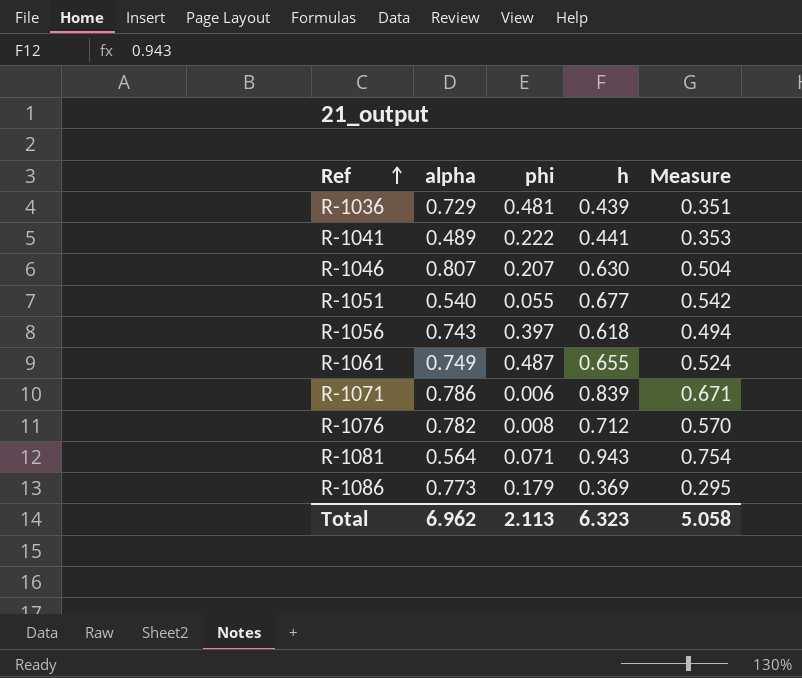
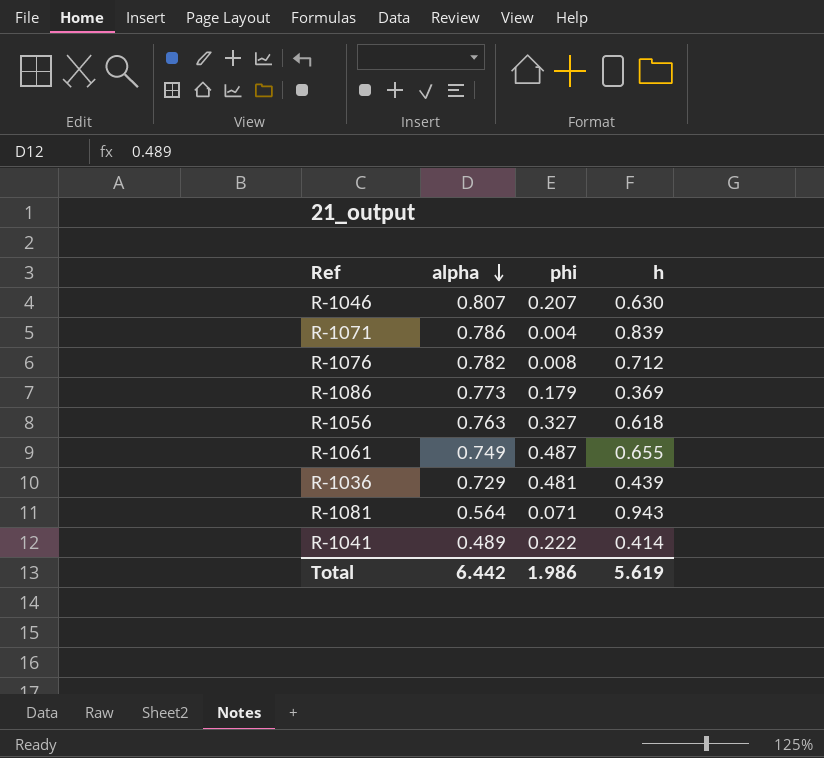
row order: Ref ascending -> alpha descending
column Measure | formula: [h] * 0.8 -> none
row R-1051: 0.540 | 0.055 | 0.677 | 0.542 -> none
R-1071 | phi: 0.006 -> 0.004
R-1056 | alpha: 0.743 -> 0.763
R-1056 | phi: 0.397 -> 0.327
R-1041 | h: 0.441 -> 0.414
Total | alpha: 6.962 -> 6.442
Total | phi: 2.113 -> 1.986
Total | h: 6.323 -> 5.619

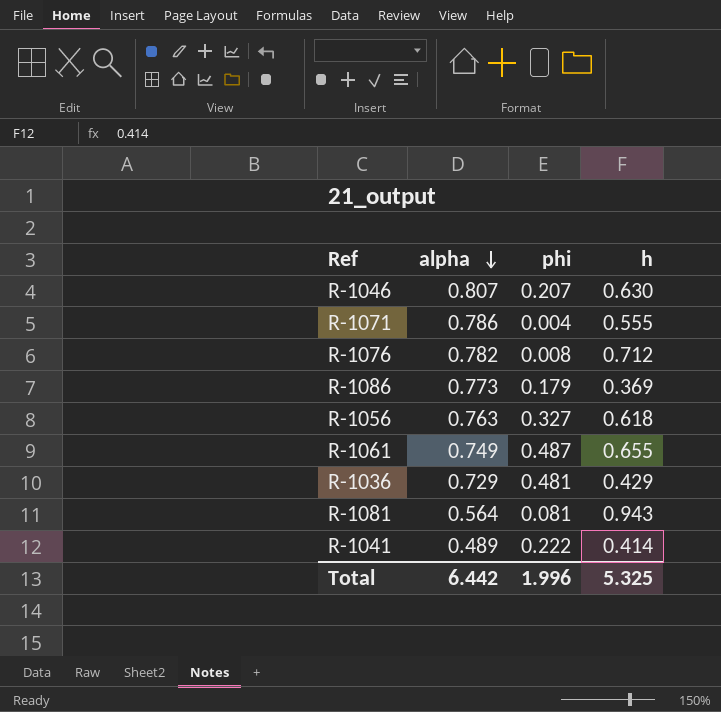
R-1071 | h: 0.839 -> 0.555
R-1036 | h: 0.439 -> 0.429
R-1081 | phi: 0.071 -> 0.081
Total | phi: 1.986 -> 1.996
Total | h: 5.619 -> 5.325

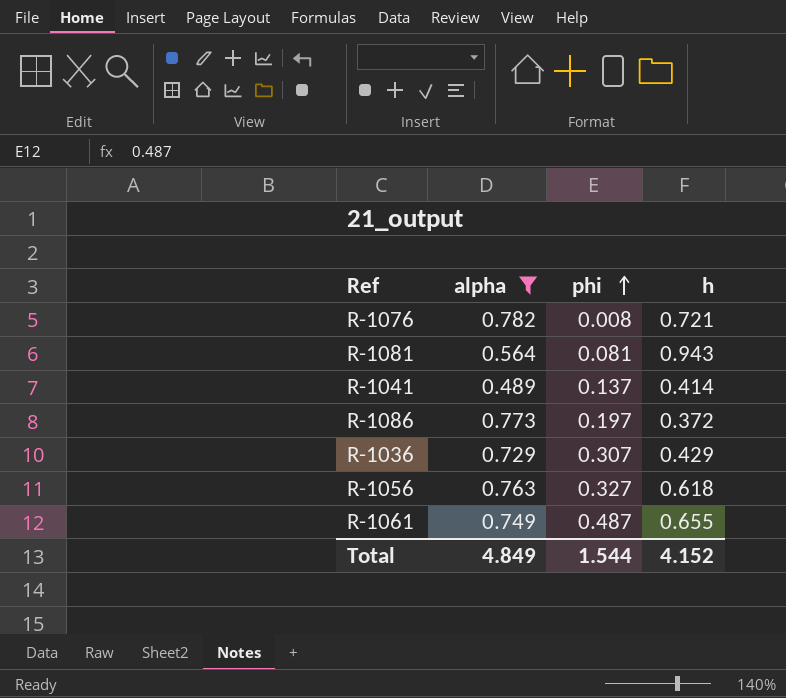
filter: none -> alpha <= 0.782
row order: alpha descending -> phi ascending
R-1076 | h: 0.712 -> 0.721
R-1041 | phi: 0.222 -> 0.137
R-1086 | phi: 0.179 -> 0.197
R-1086 | h: 0.369 -> 0.372
R-1036 | phi: 0.481 -> 0.307
Total | alpha: 6.442 -> 4.849
Total | phi: 1.996 -> 1.544
Total | h: 5.325 -> 4.152

